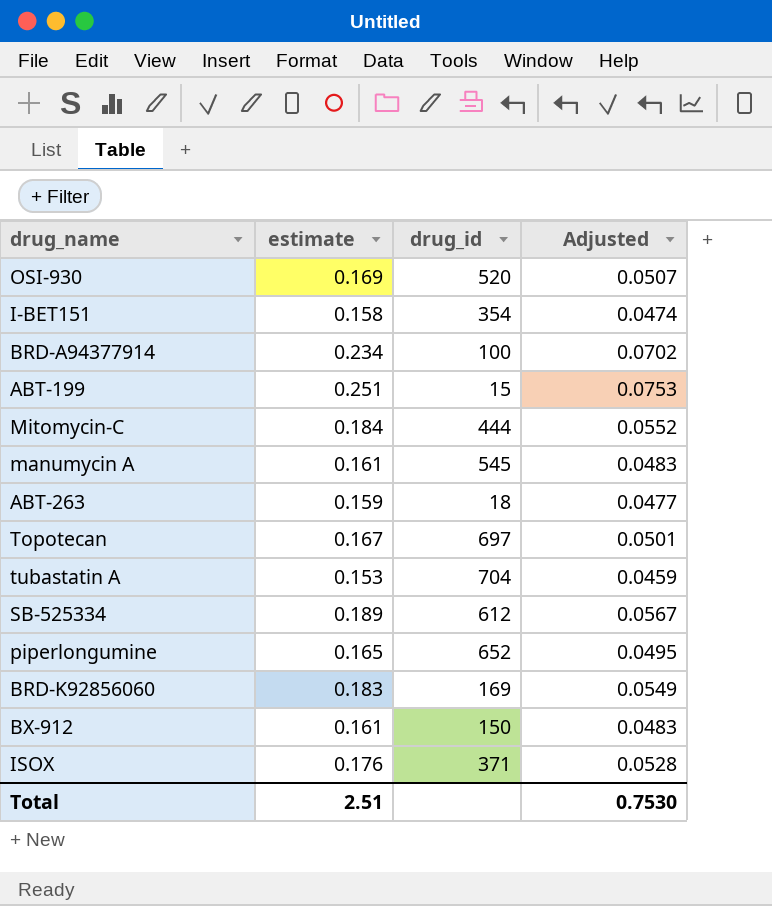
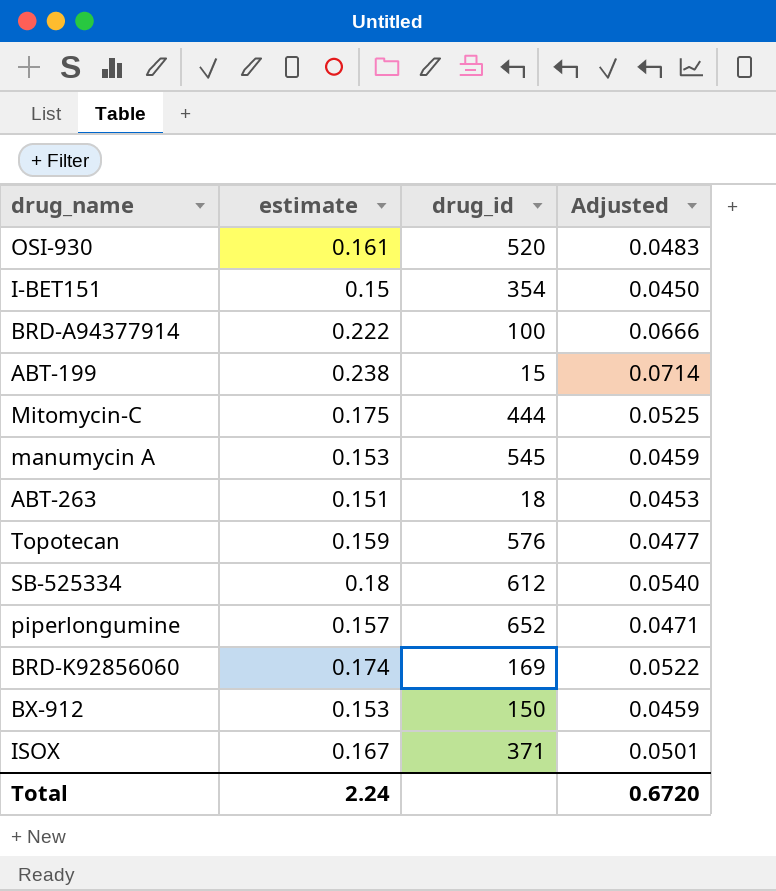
row tubastatin A: 0.153 | 704 | 0.0459 -> none
OSI-930 | estimate: 0.169 -> 0.161
OSI-930 | Adjusted: 0.0507 -> 0.0483
I-BET151 | estimate: 0.158 -> 0.15
I-BET151 | Adjusted: 0.0474 -> 0.0450
BRD-A94377914 | estimate: 0.234 -> 0.222
BRD-A94377914 | Adjusted: 0.0702 -> 0.0666
ABT-199 | estimate: 0.251 -> 0.238
ABT-199 | Adjusted: 0.0753 -> 0.0714
Mitomycin-C | estimate: 0.184 -> 0.175
Mitomycin-C | Adjusted: 0.0552 -> 0.0525
manumycin A | estimate: 0.161 -> 0.153
manumycin A | Adjusted: 0.0483 -> 0.0459
ABT-263 | estimate: 0.159 -> 0.151
ABT-263 | Adjusted: 0.0477 -> 0.0453
Topotecan | estimate: 0.167 -> 0.159
Topotecan | drug_id: 697 -> 576
Topotecan | Adjusted: 0.0501 -> 0.0477
SB-525334 | estimate: 0.189 -> 0.18
SB-525334 | Adjusted: 0.0567 -> 0.0540
piperlongumine | estimate: 0.165 -> 0.157
piperlongumine | Adjusted: 0.0495 -> 0.0471
BRD-K92856060 | estimate: 0.183 -> 0.174
BRD-K92856060 | Adjusted: 0.0549 -> 0.0522
BX-912 | estimate: 0.161 -> 0.153
BX-912 | Adjusted: 0.0483 -> 0.0459
ISOX | estimate: 0.176 -> 0.167
ISOX | Adjusted: 0.0528 -> 0.0501
Total | estimate: 2.51 -> 2.24
Total | Adjusted: 0.7530 -> 0.6720

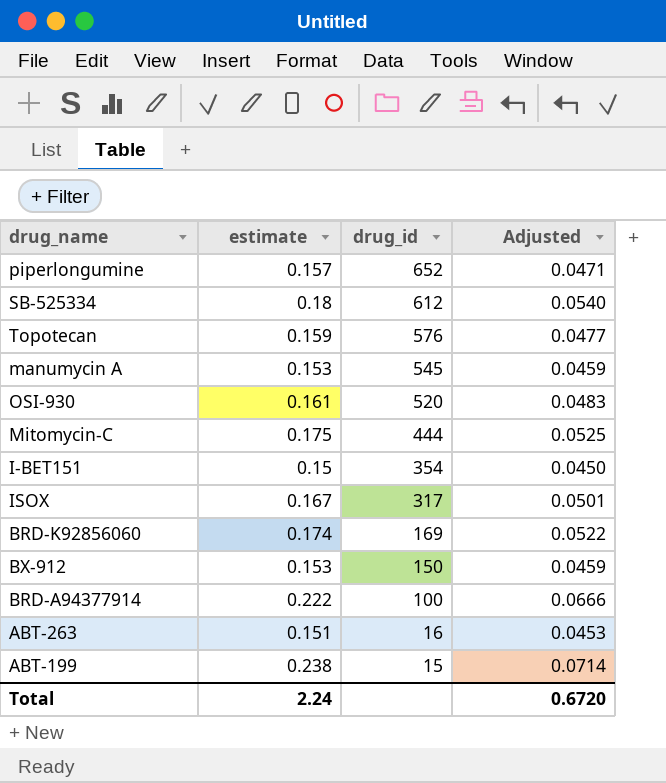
row order: none -> drug_id descending
ISOX | drug_id: 371 -> 317
ABT-263 | drug_id: 18 -> 16

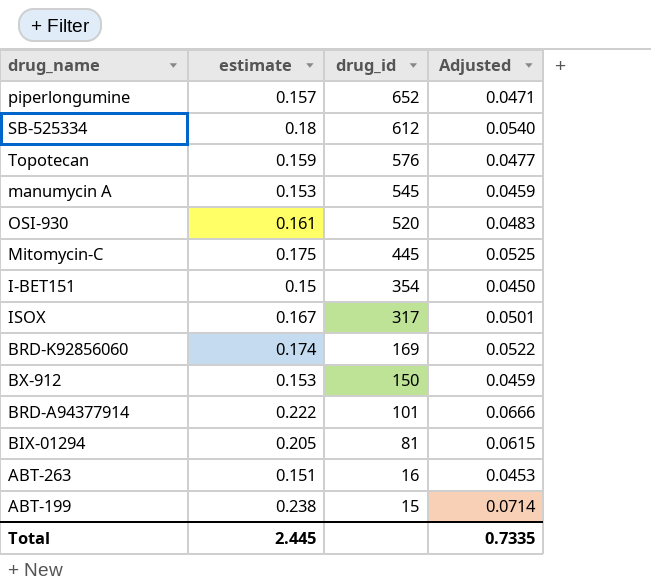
Mitomycin-C | drug_id: 444 -> 445
BRD-A94377914 | drug_id: 100 -> 101
row BIX-01294: none -> 0.205 | 81 | 0.0615
Total | estimate: 2.24 -> 2.445
Total | Adjusted: 0.6720 -> 0.7335

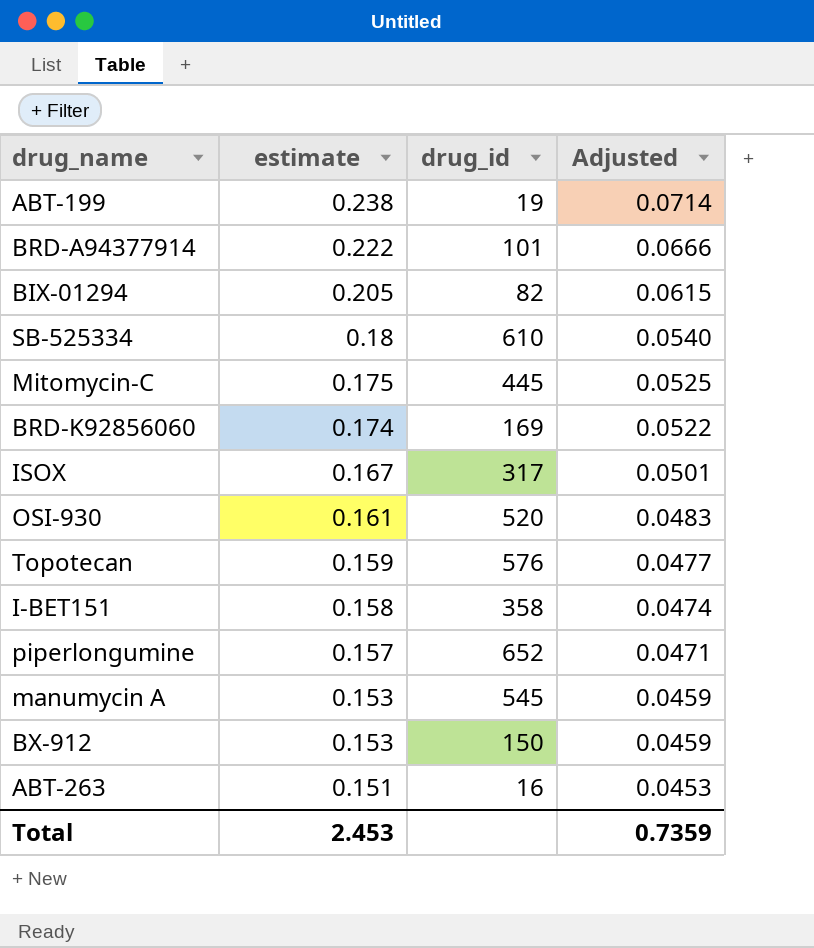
row order: drug_id descending -> estimate descending
ABT-199 | drug_id: 15 -> 19
BIX-01294 | drug_id: 81 -> 82
SB-525334 | drug_id: 612 -> 610
I-BET151 | estimate: 0.15 -> 0.158
I-BET151 | drug_id: 354 -> 358
I-BET151 | Adjusted: 0.0450 -> 0.0474
Total | estimate: 2.445 -> 2.453
Total | Adjusted: 0.7335 -> 0.7359

